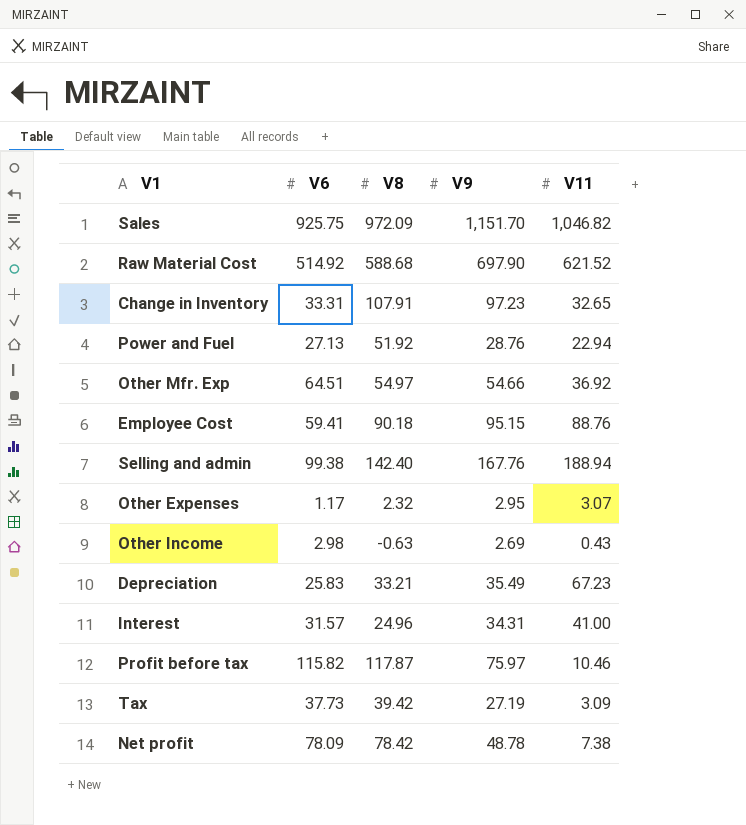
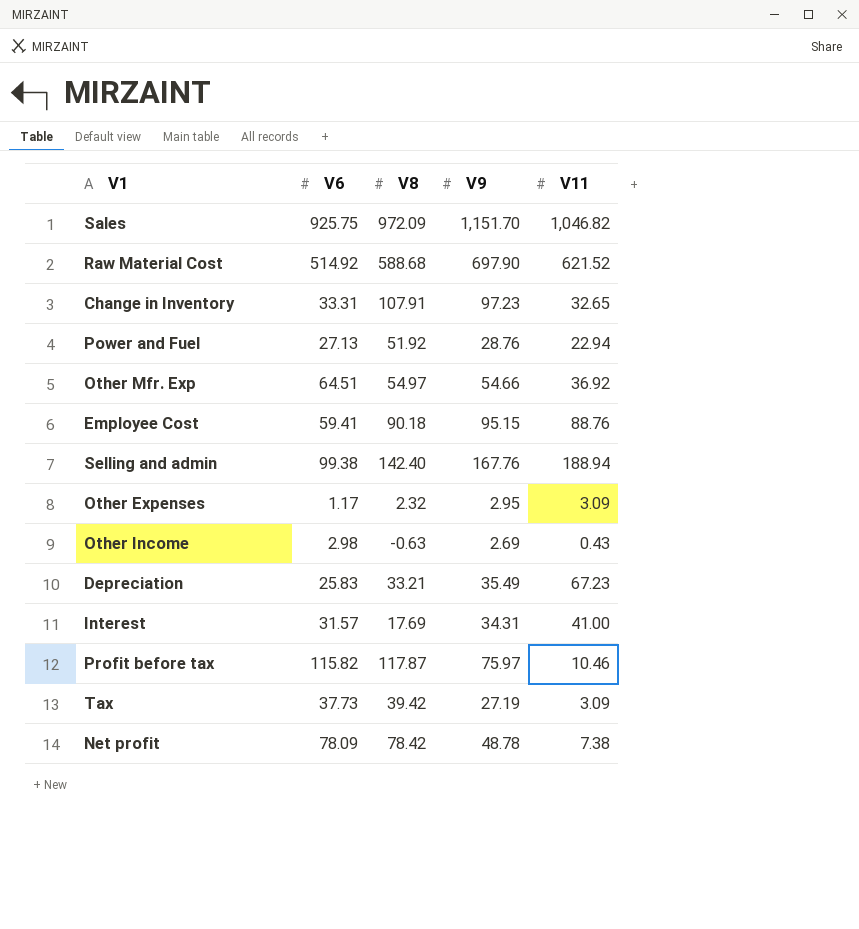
Other Expenses | V11: 3.07 -> 3.09
Interest | V8: 24.96 -> 17.69

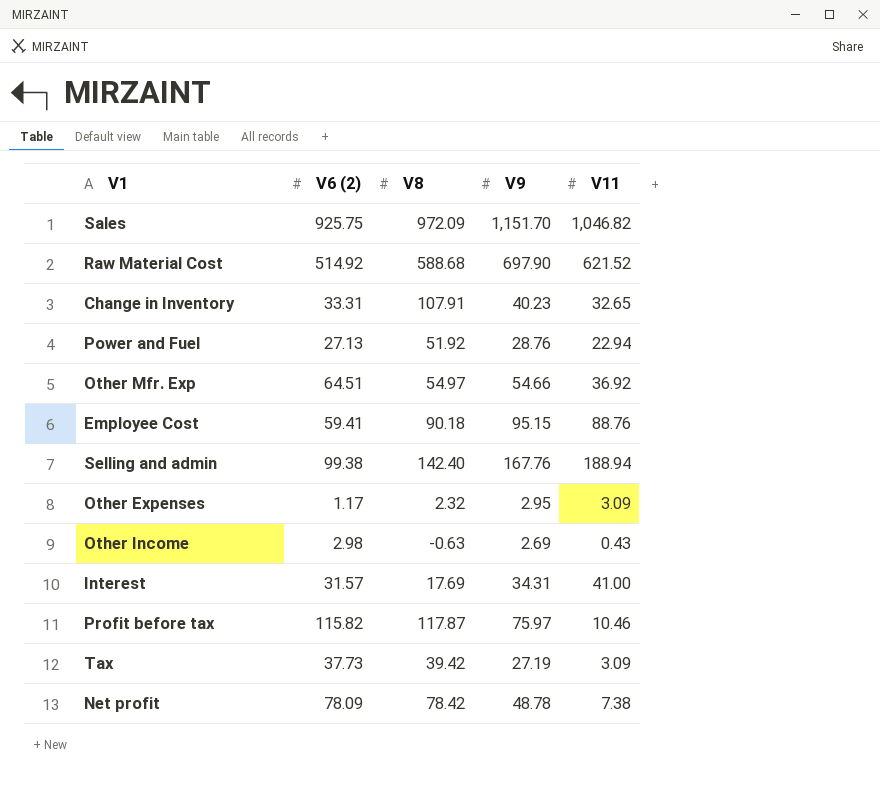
column name: V6 -> V6 (2)
row Depreciation: 25.83 | 33.21 | 35.49 | 67.23 -> none
Change in Inventory | V9: 97.23 -> 40.23

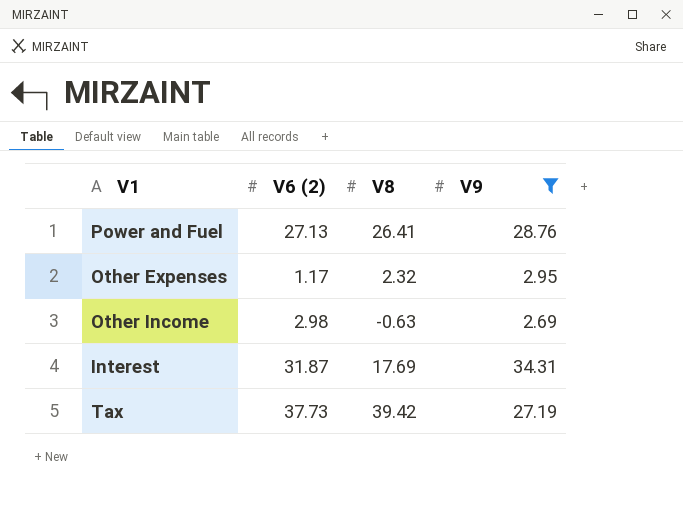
filter: none -> V9 <= 34.31
column V11 | position: 5 -> none
Power and Fuel | V8: 51.92 -> 26.41
Interest | V6 (2): 31.57 -> 31.87

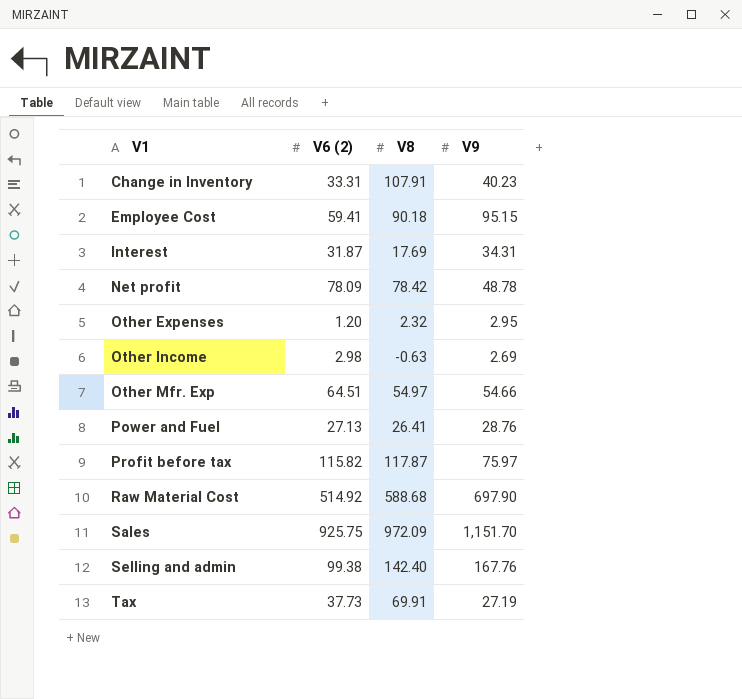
filter: V9 <= 34.31 -> none
row order: none -> V1 ascending
Other Expenses | V6 (2): 1.17 -> 1.20
Tax | V8: 39.42 -> 69.91

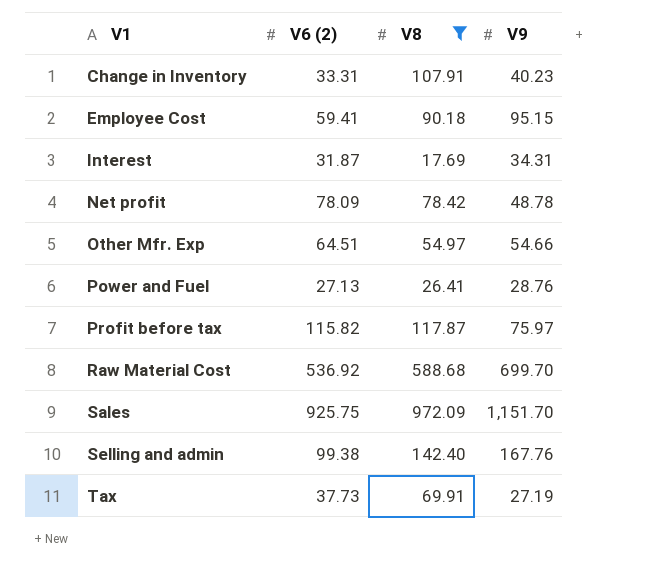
filter: none -> V8 >= 17.69
Raw Material Cost | V6 (2): 514.92 -> 536.92
Raw Material Cost | V9: 697.90 -> 699.70

